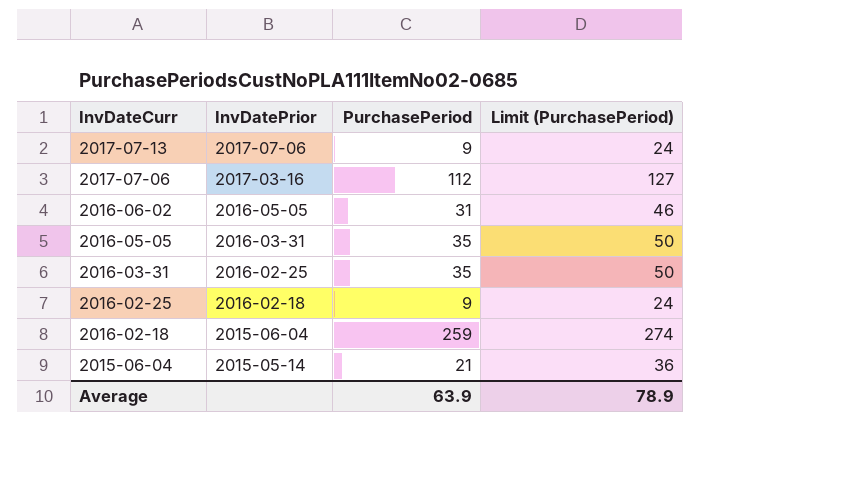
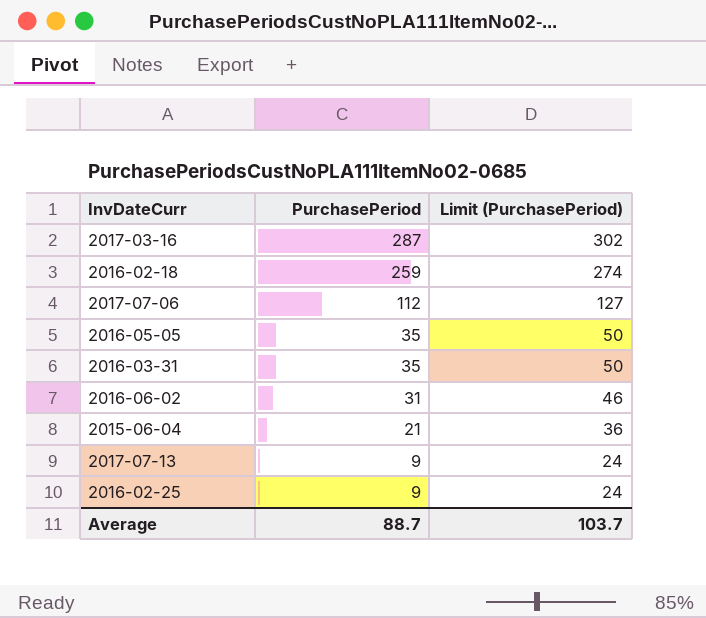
row order: InvDateCurr descending -> PurchasePeriod descending
column InvDatePrior | position: 2 -> none
row 2017-03-16: none -> 287 | 302
Average | PurchasePeriod: 63.9 -> 88.7
Average | Limit (PurchasePeriod): 78.9 -> 103.7

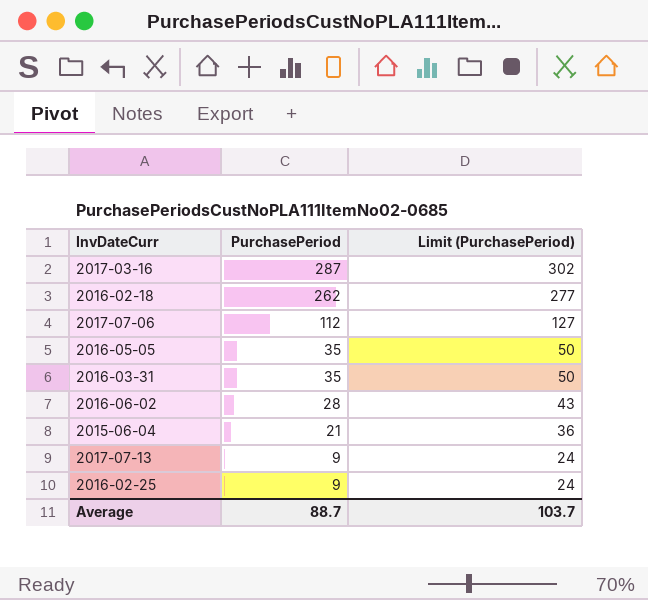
2016-02-18 | PurchasePeriod: 259 -> 262
2016-02-18 | Limit (PurchasePeriod): 274 -> 277
2016-06-02 | PurchasePeriod: 31 -> 28
2016-06-02 | Limit (PurchasePeriod): 46 -> 43

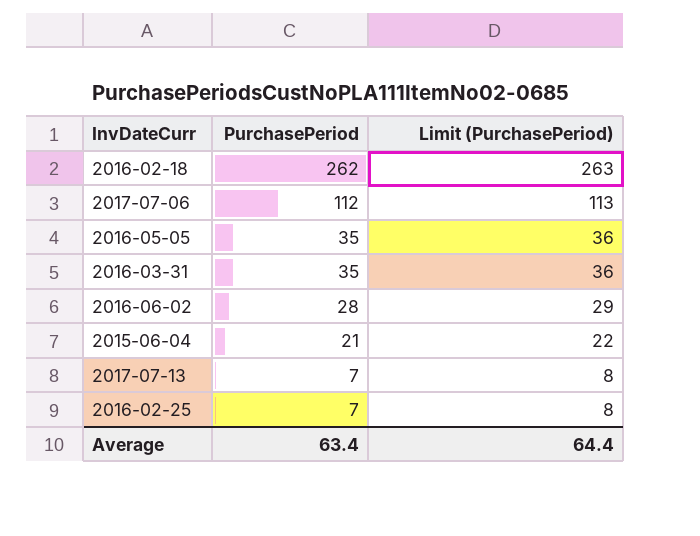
column Limit (PurchasePeriod) | formula: [PurchasePeriod] + 15 -> [PurchasePeriod] + 1
row 2017-03-16: 287 | 302 -> none
2017-07-13 | PurchasePeriod: 9 -> 7
2016-02-25 | PurchasePeriod: 9 -> 7
Average | PurchasePeriod: 88.7 -> 63.4
Average | Limit (PurchasePeriod): 103.7 -> 64.4

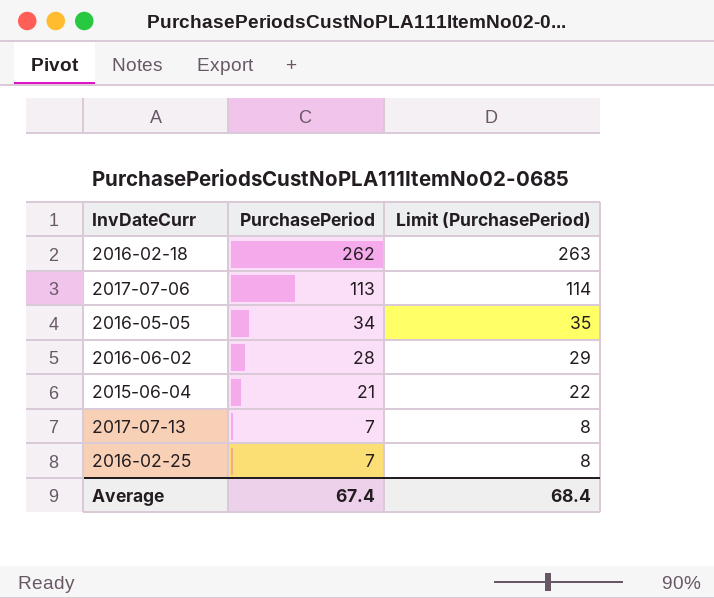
row 2016-03-31: 35 | 36 -> none
2017-07-06 | PurchasePeriod: 112 -> 113
2017-07-06 | Limit (PurchasePeriod): 113 -> 114
2016-05-05 | PurchasePeriod: 35 -> 34
2016-05-05 | Limit (PurchasePeriod): 36 -> 35
Average | PurchasePeriod: 63.4 -> 67.4
Average | Limit (PurchasePeriod): 64.4 -> 68.4

